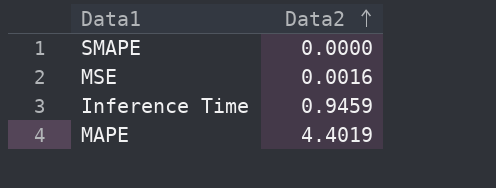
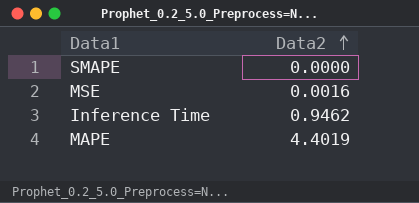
Inference Time | Data2: 0.9459 -> 0.9462

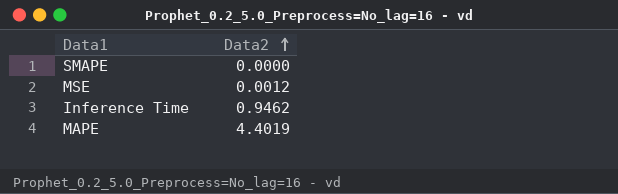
MSE | Data2: 0.0016 -> 0.0012

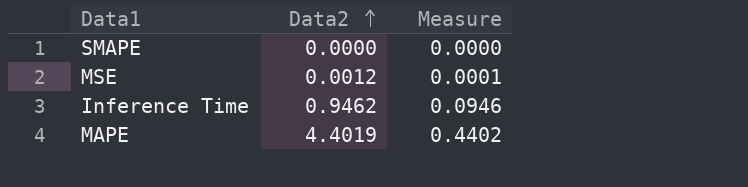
column Measure | formula: none -> [Data2] * 0.1

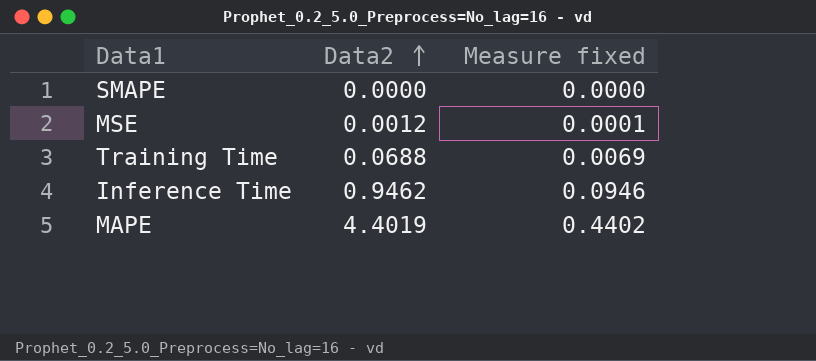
column name: Measure -> Measure fixed
row Training Time: none -> 0.0688 | 0.0069

